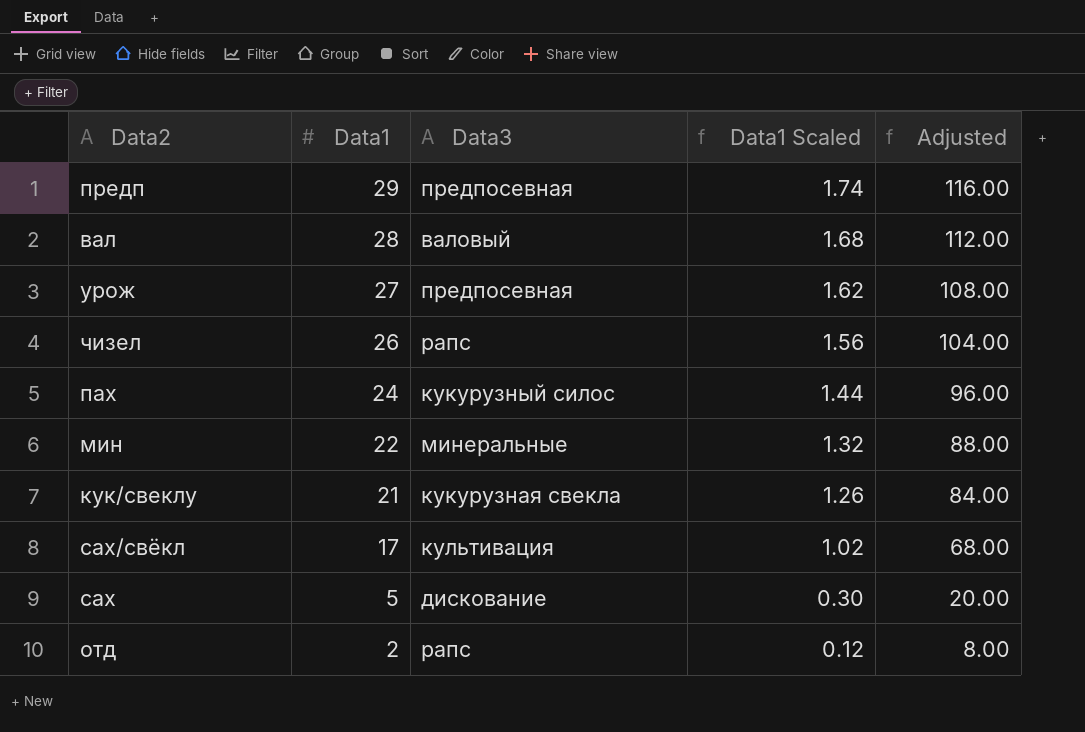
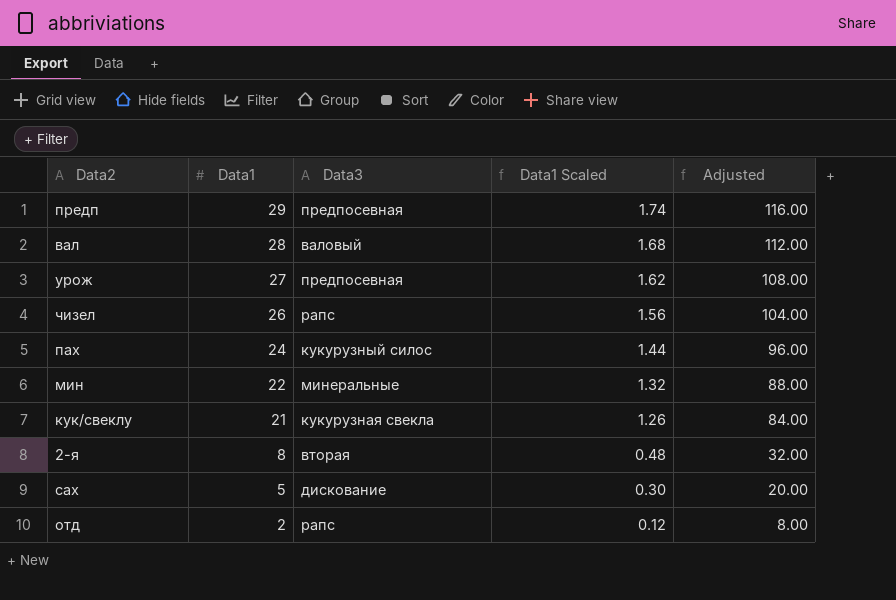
row сах/свёкл: 17 | культивация | 1.02 | 68.00 -> none
row 2-я: none -> 8 | вторая | 0.48 | 32.00

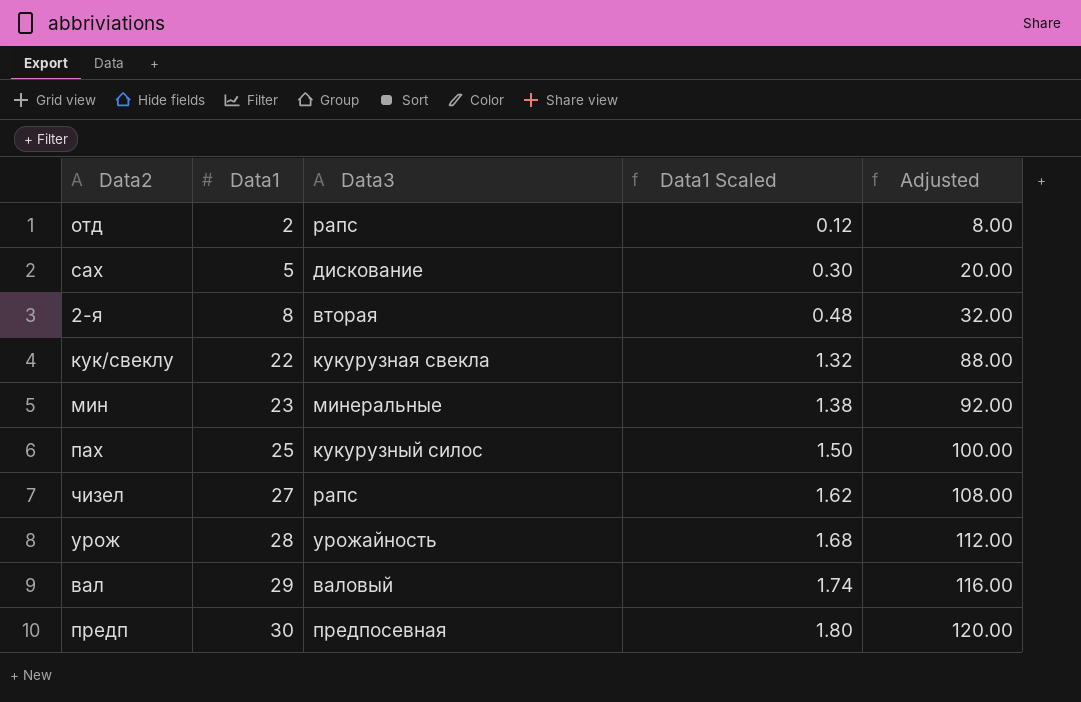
row order: Data1 descending -> Data1 ascending
кук/свеклу | Data1: 21 -> 22
кук/свеклу | Data1 Scaled: 1.26 -> 1.32
кук/свеклу | Adjusted: 84.00 -> 88.00
мин | Data1: 22 -> 23
мин | Data1 Scaled: 1.32 -> 1.38
мин | Adjusted: 88.00 -> 92.00
пах | Data1: 24 -> 25
пах | Data1 Scaled: 1.44 -> 1.50
пах | Adjusted: 96.00 -> 100.00
чизел | Data1: 26 -> 27
чизел | Data1 Scaled: 1.56 -> 1.62
чизел | Adjusted: 104.00 -> 108.00
урож | Data1: 27 -> 28
урож | Data3: предпосевная -> урожайность
урож | Data1 Scaled: 1.62 -> 1.68
урож | Adjusted: 108.00 -> 112.00
вал | Data1: 28 -> 29
вал | Data1 Scaled: 1.68 -> 1.74
вал | Adjusted: 112.00 -> 116.00
предп | Data1: 29 -> 30
предп | Data1 Scaled: 1.74 -> 1.80
предп | Adjusted: 116.00 -> 120.00

